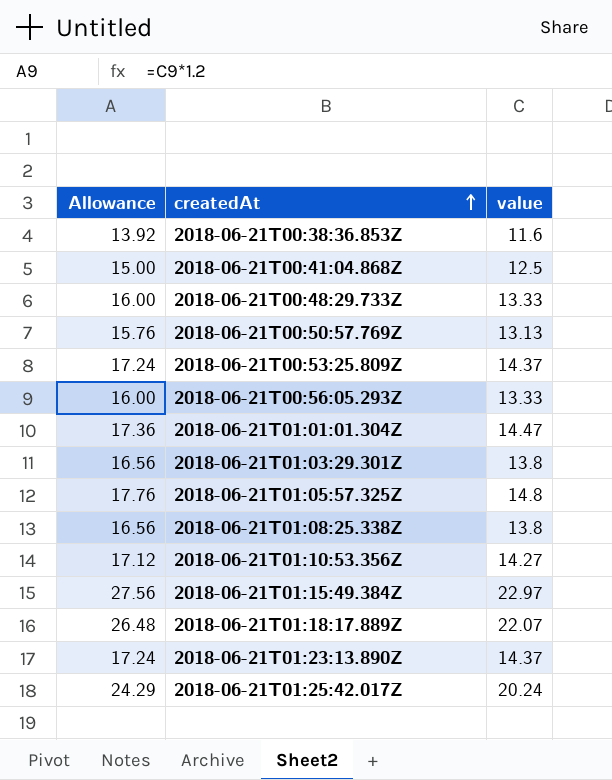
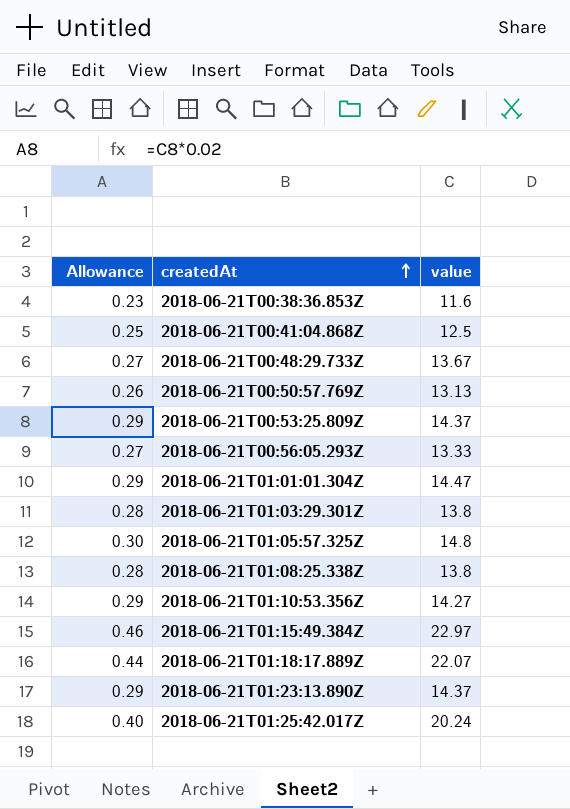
column Allowance | formula: [value] * 1.2 -> [value] * 0.02
2018-06-21T00:48:29.733Z | value: 13.33 -> 13.67

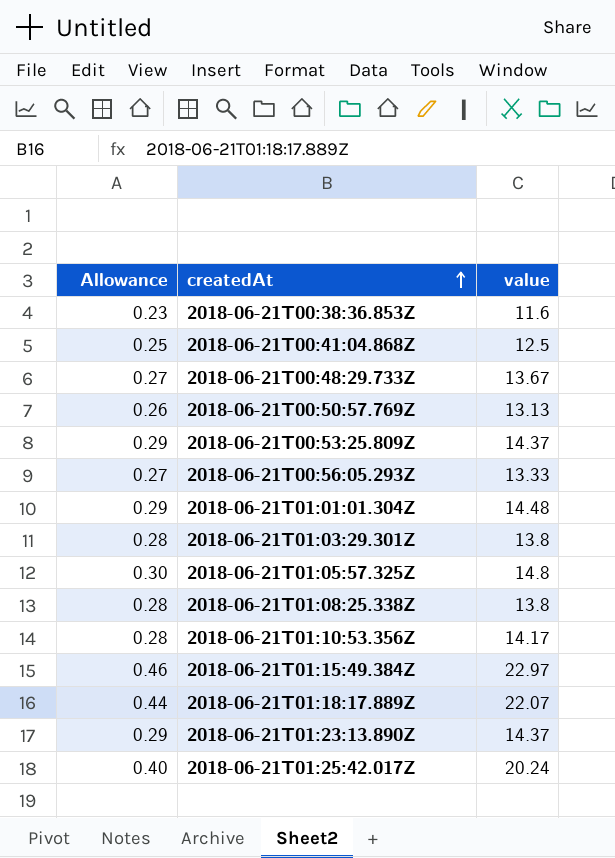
2018-06-21T01:01:01.304Z | value: 14.47 -> 14.48
2018-06-21T01:10:53.356Z | Allowance: 0.29 -> 0.28
2018-06-21T01:10:53.356Z | value: 14.27 -> 14.17

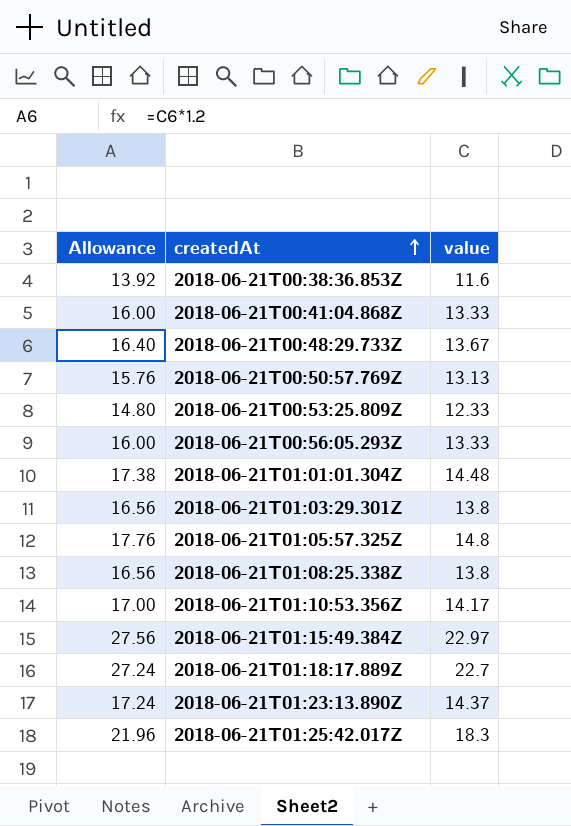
column Allowance | formula: [value] * 0.02 -> [value] * 1.2
2018-06-21T00:41:04.868Z | value: 12.5 -> 13.33
2018-06-21T00:53:25.809Z | value: 14.37 -> 12.33
2018-06-21T01:18:17.889Z | value: 22.07 -> 22.7
2018-06-21T01:25:42.017Z | value: 20.24 -> 18.3

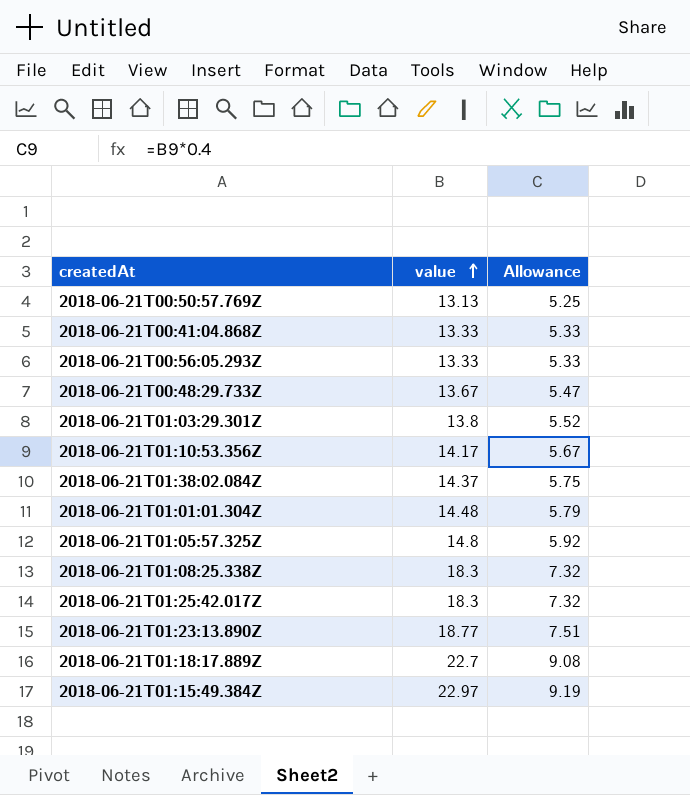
row order: createdAt ascending -> value ascending
column Allowance | formula: [value] * 1.2 -> [value] * 0.4
column Allowance | position: 1 -> 3
row 2018-06-21T00:38:36.853Z: 13.92 | 11.6 -> none
row 2018-06-21T00:53:25.809Z: 14.80 | 12.33 -> none
row 2018-06-21T01:38:02.084Z: none -> 14.37 | 5.75
2018-06-21T01:08:25.338Z | value: 13.8 -> 18.3
2018-06-21T01:23:13.890Z | value: 14.37 -> 18.77

